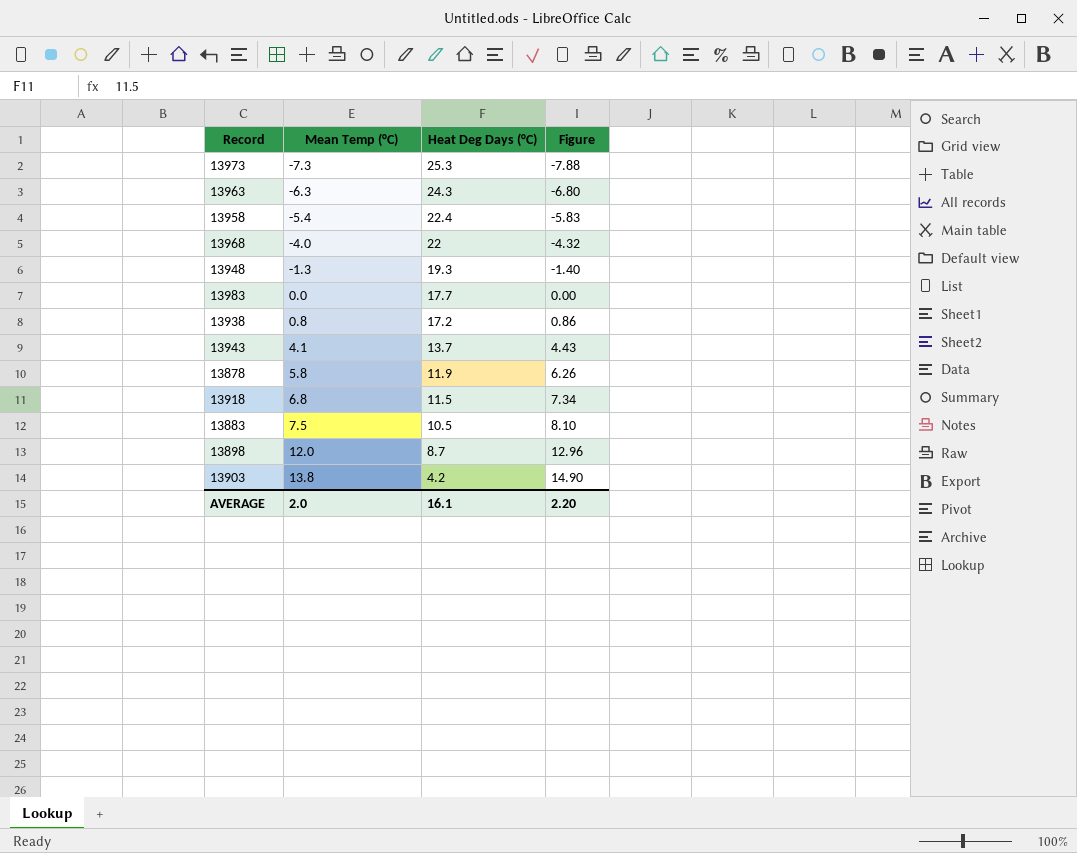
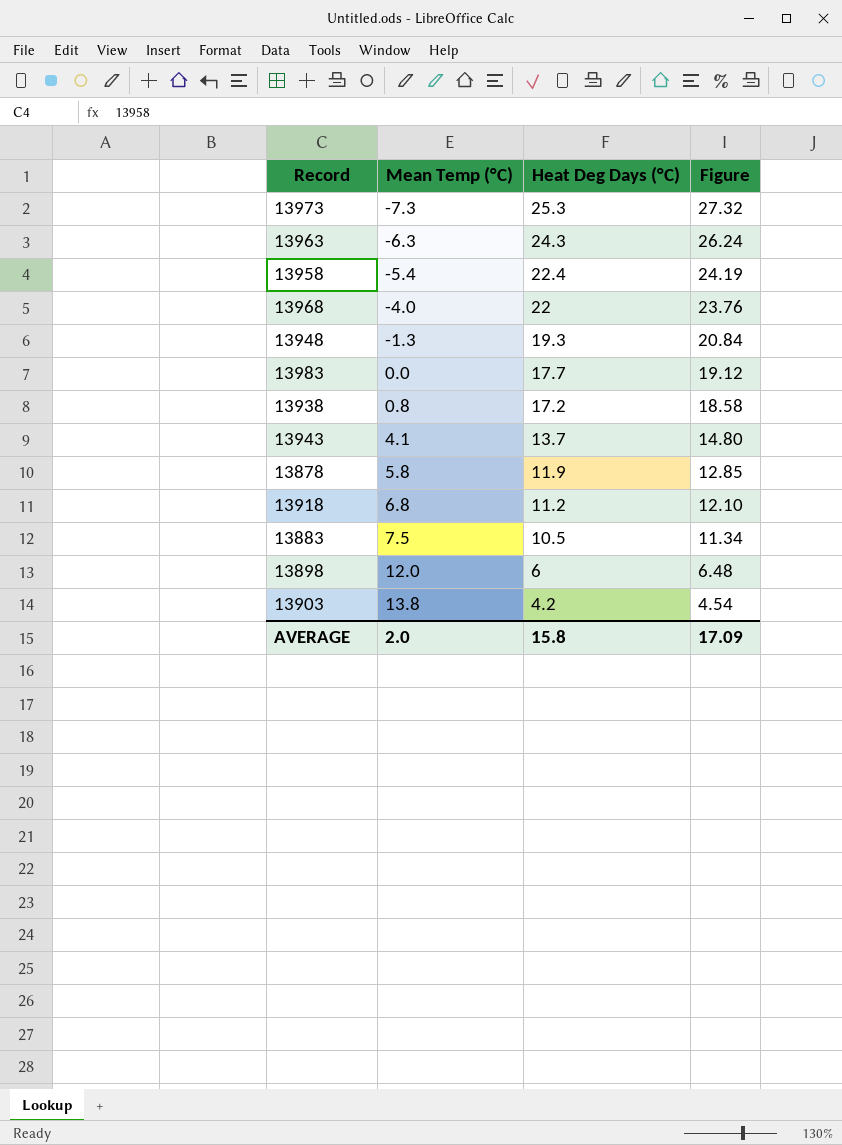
column Figure | formula: [Mean Temp (°C)] * 1.08 -> [Heat Deg Days (°C)] * 1.08
13918 | Heat Deg Days (°C): 11.5 -> 11.2
13898 | Heat Deg Days (°C): 8.7 -> 6
AVERAGE | Heat Deg Days (°C): 16.1 -> 15.8
AVERAGE | Figure: 2.20 -> 17.09

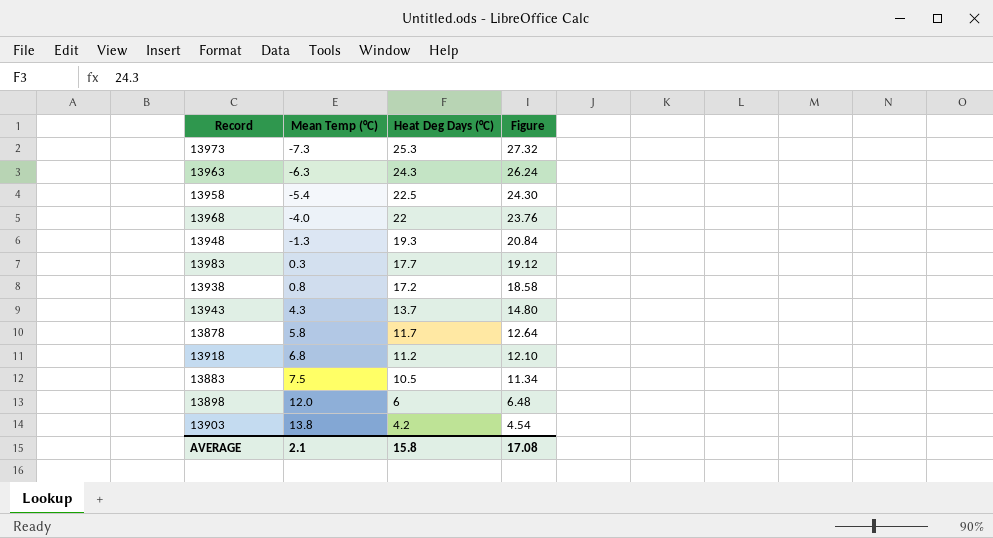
13958 | Heat Deg Days (°C): 22.4 -> 22.5
13958 | Figure: 24.19 -> 24.30
13983 | Mean Temp (°C): 0.0 -> 0.3
13943 | Mean Temp (°C): 4.1 -> 4.3
13878 | Heat Deg Days (°C): 11.9 -> 11.7
13878 | Figure: 12.85 -> 12.64
AVERAGE | Mean Temp (°C): 2.0 -> 2.1
AVERAGE | Figure: 17.09 -> 17.08

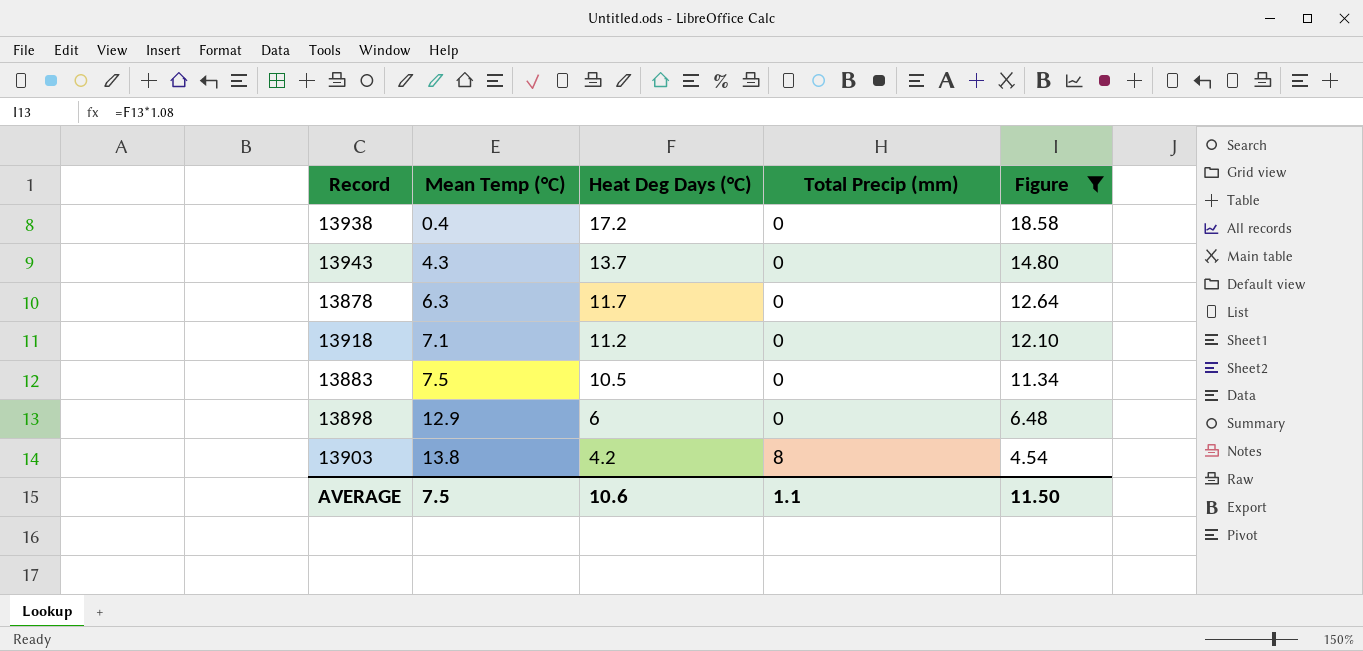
filter: none -> Figure <= 18.58
column Total Precip (mm) | position: none -> 4
13938 | Mean Temp (°C): 0.8 -> 0.4
13878 | Mean Temp (°C): 5.8 -> 6.3
13918 | Mean Temp (°C): 6.8 -> 7.1
13898 | Mean Temp (°C): 12.0 -> 12.9
AVERAGE | Mean Temp (°C): 2.1 -> 7.5
AVERAGE | Heat Deg Days (°C): 15.8 -> 10.6
AVERAGE | Figure: 17.08 -> 11.50

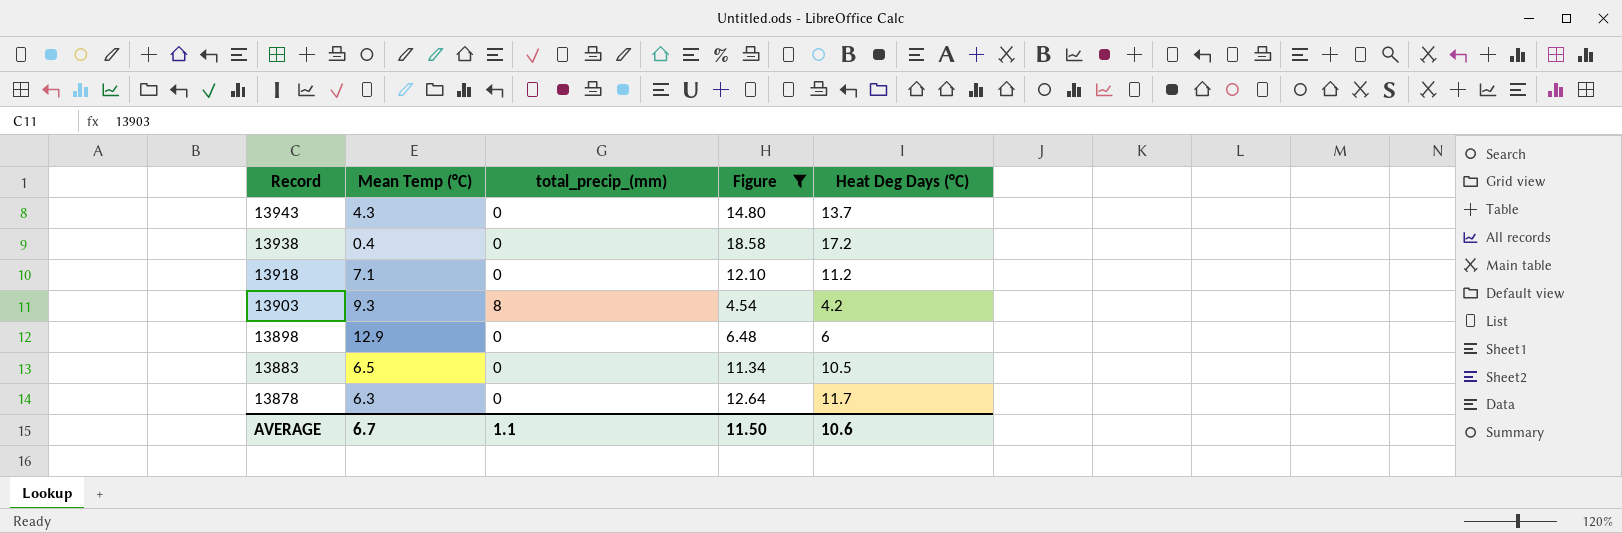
row order: Mean Temp (°C) ascending -> Record descending
column name: Total Precip (mm) -> total_precip_(mm)
column Heat Deg Days (°C) | position: 3 -> 5
13903 | Mean Temp (°C): 13.8 -> 9.3
13883 | Mean Temp (°C): 7.5 -> 6.5
AVERAGE | Mean Temp (°C): 7.5 -> 6.7

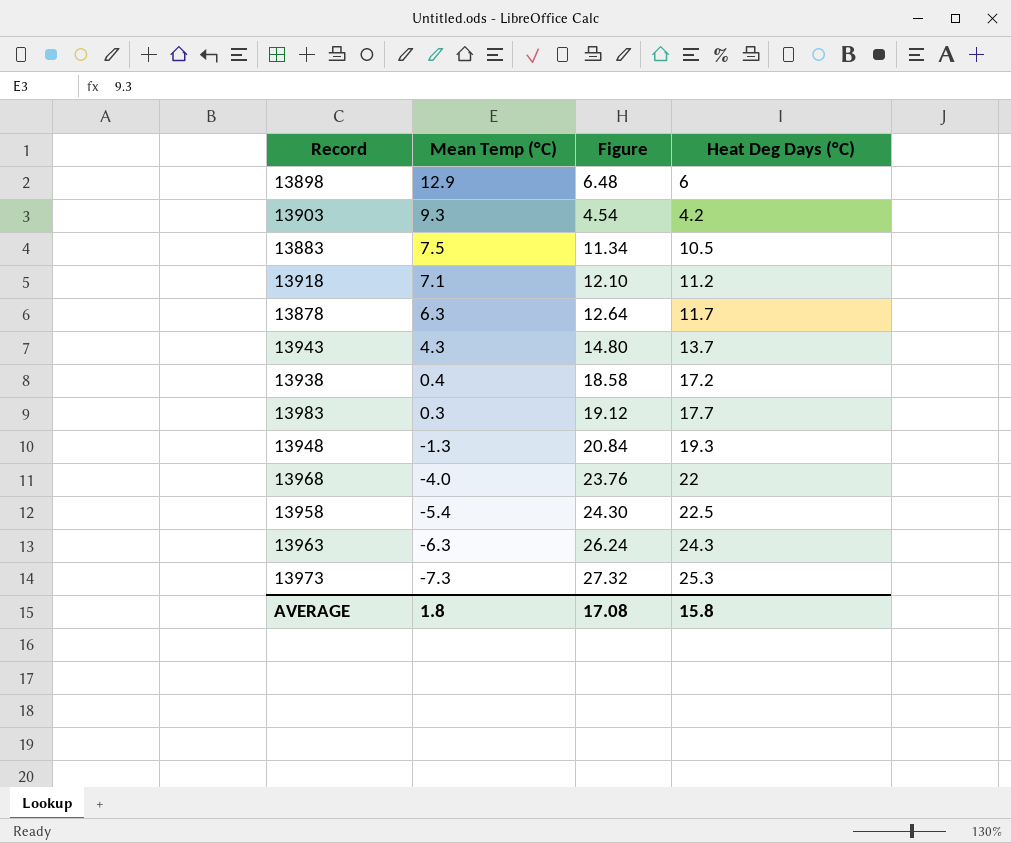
filter: Figure <= 18.58 -> none
row order: Record descending -> Mean Temp (°C) descending
column total_precip_(mm) | position: 3 -> none
13883 | Mean Temp (°C): 6.5 -> 7.5
AVERAGE | Mean Temp (°C): 6.7 -> 1.8
AVERAGE | Figure: 11.50 -> 17.08
AVERAGE | Heat Deg Days (°C): 10.6 -> 15.8

